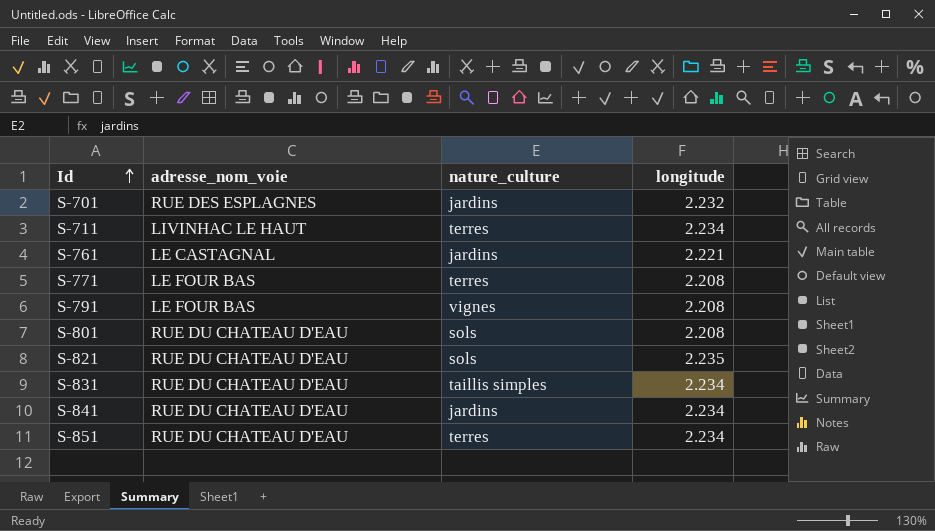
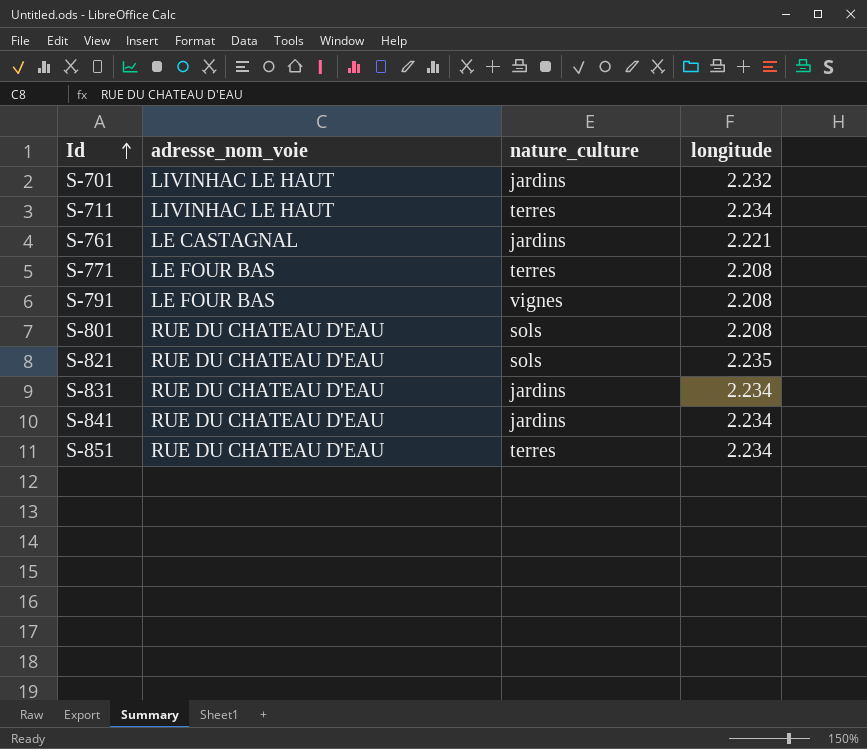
S-701 | adresse_nom_voie: RUE DES ESPLAGNES -> LIVINHAC LE HAUT
S-831 | nature_culture: taillis simples -> jardins

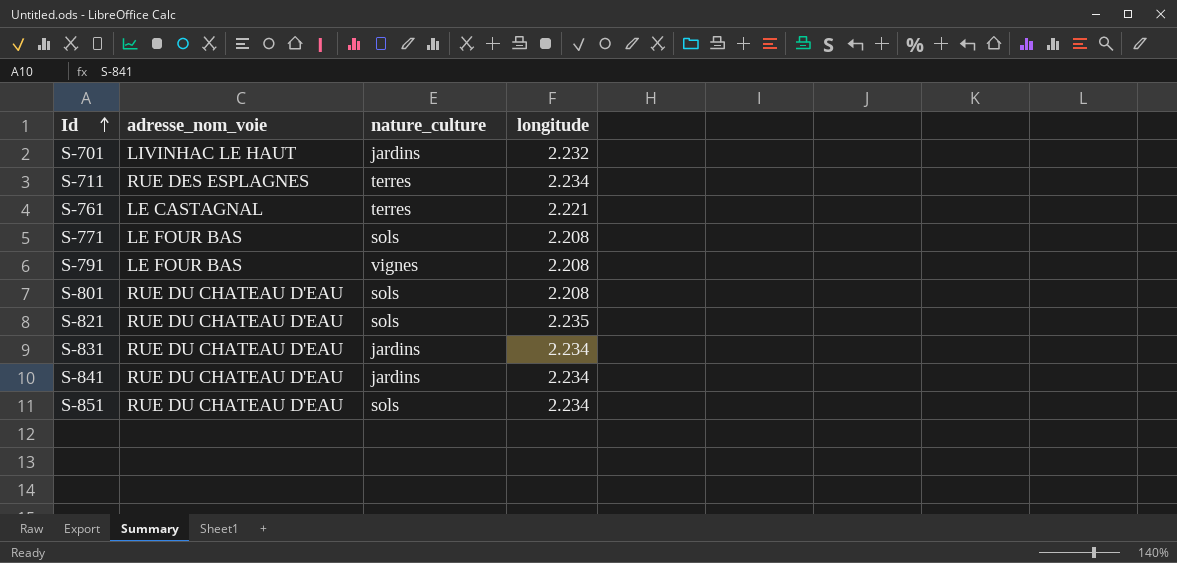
S-711 | adresse_nom_voie: LIVINHAC LE HAUT -> RUE DES ESPLAGNES
S-761 | nature_culture: jardins -> terres
S-771 | nature_culture: terres -> sols
S-851 | nature_culture: terres -> sols

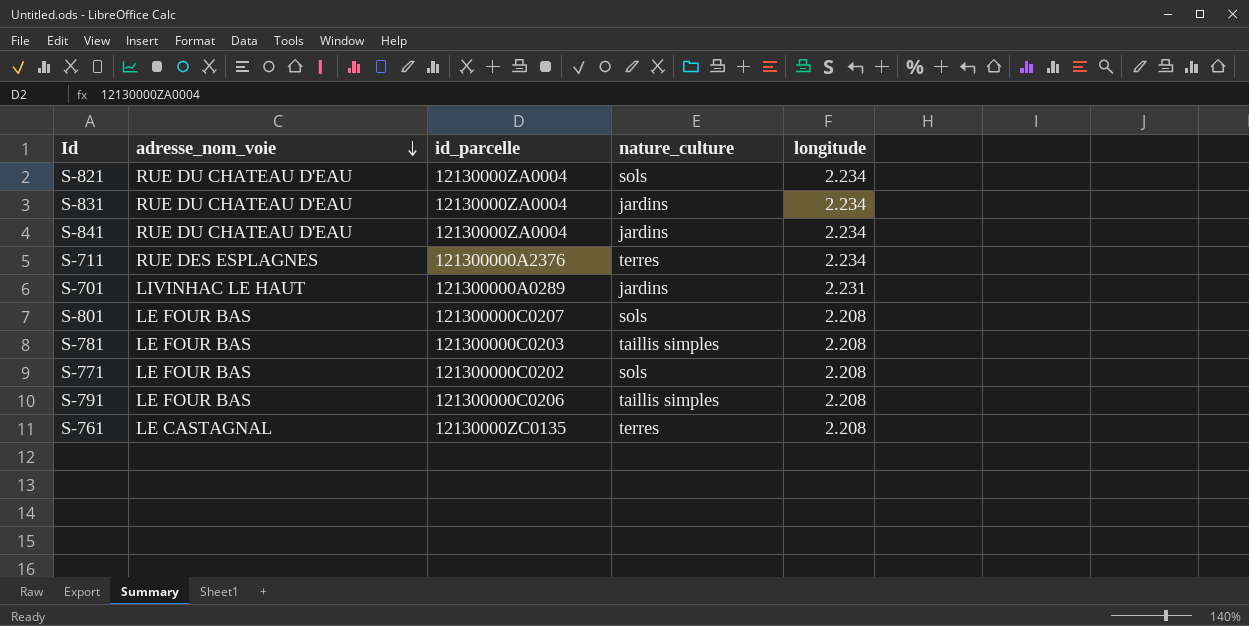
row order: Id ascending -> adresse_nom_voie descending
column id_parcelle | position: none -> 3
row S-851: RUE DU CHATEAU D'EAU | sols | 2.234 -> none
S-821 | longitude: 2.235 -> 2.234
S-701 | longitude: 2.232 -> 2.231
S-801 | adresse_nom_voie: RUE DU CHATEAU D'EAU -> LE FOUR BAS
row S-781: none -> LE FOUR BAS | 121300000C0203 | taillis simples | 2.208
S-791 | nature_culture: vignes -> taillis simples
S-761 | longitude: 2.221 -> 2.208

